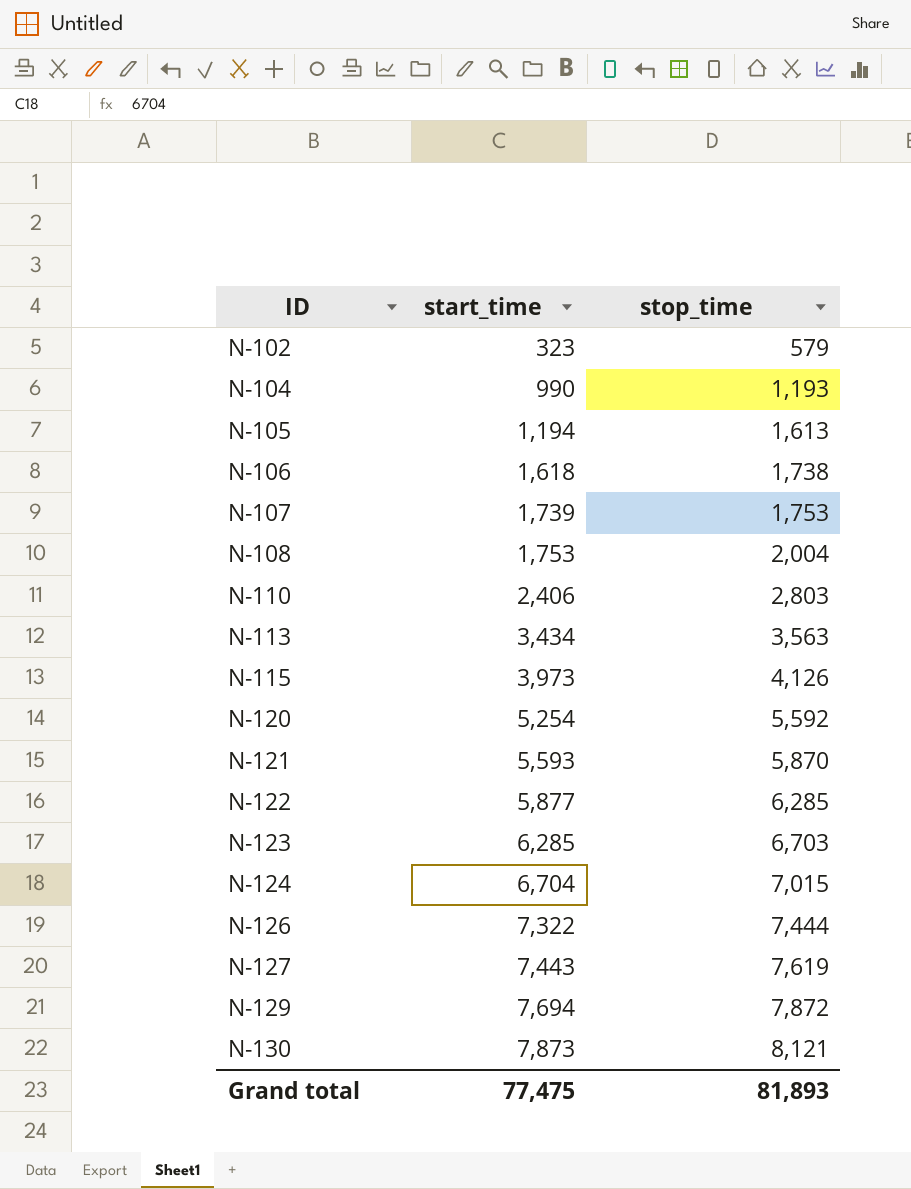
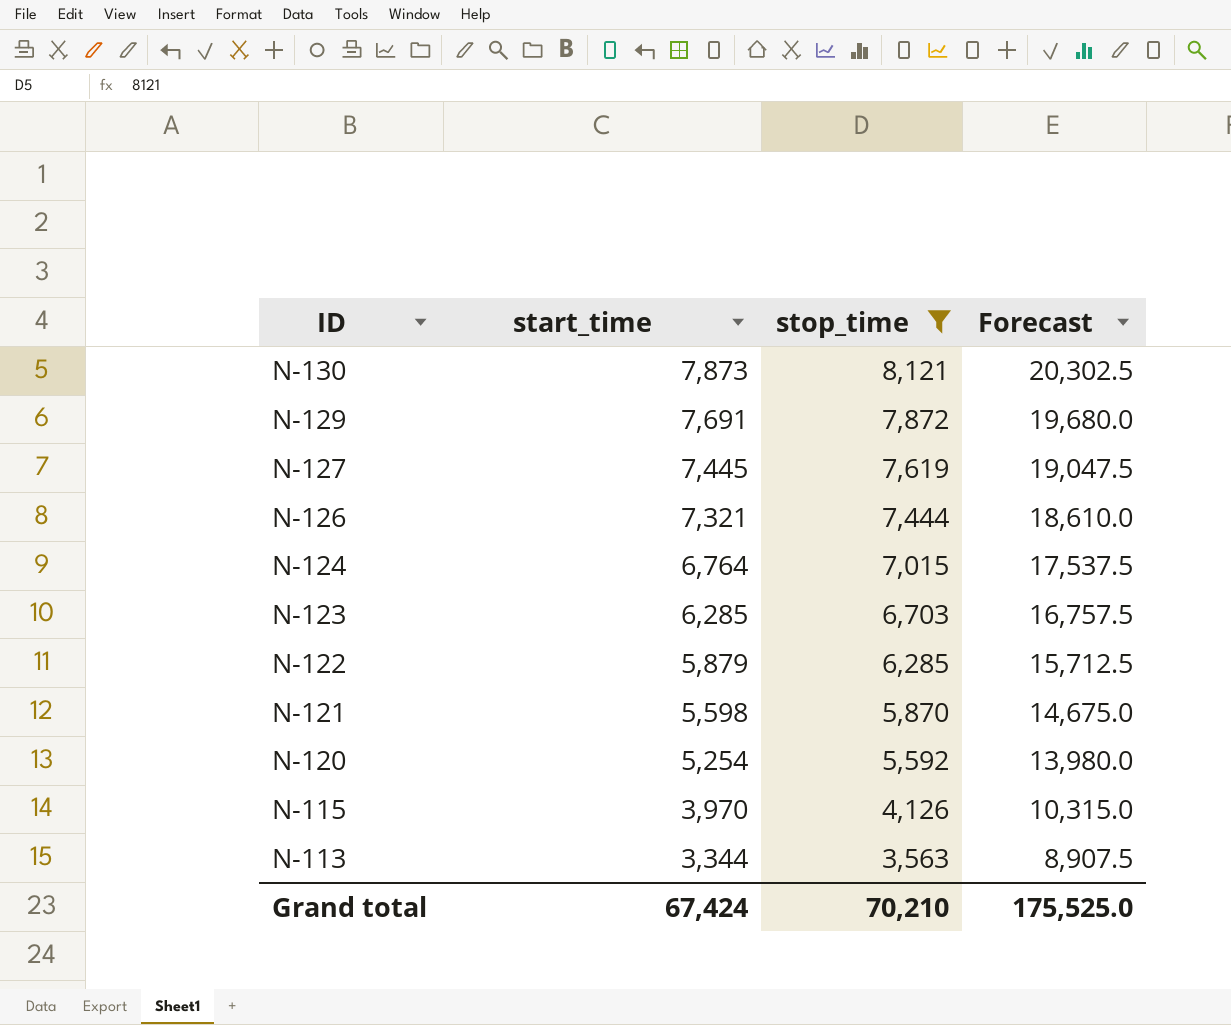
filter: none -> stop_time >= 3,563
row order: ID ascending -> ID descending
column Forecast | formula: none -> [stop_time] * 2.5
N-129 | start_time: 7,694 -> 7,691
N-127 | start_time: 7,443 -> 7,445
N-126 | start_time: 7,322 -> 7,321
N-124 | start_time: 6,704 -> 6,764
N-122 | start_time: 5,877 -> 5,879
N-121 | start_time: 5,593 -> 5,598
N-115 | start_time: 3,973 -> 3,970
N-113 | start_time: 3,434 -> 3,344
Grand total | start_time: 77,475 -> 67,424
Grand total | stop_time: 81,893 -> 70,210

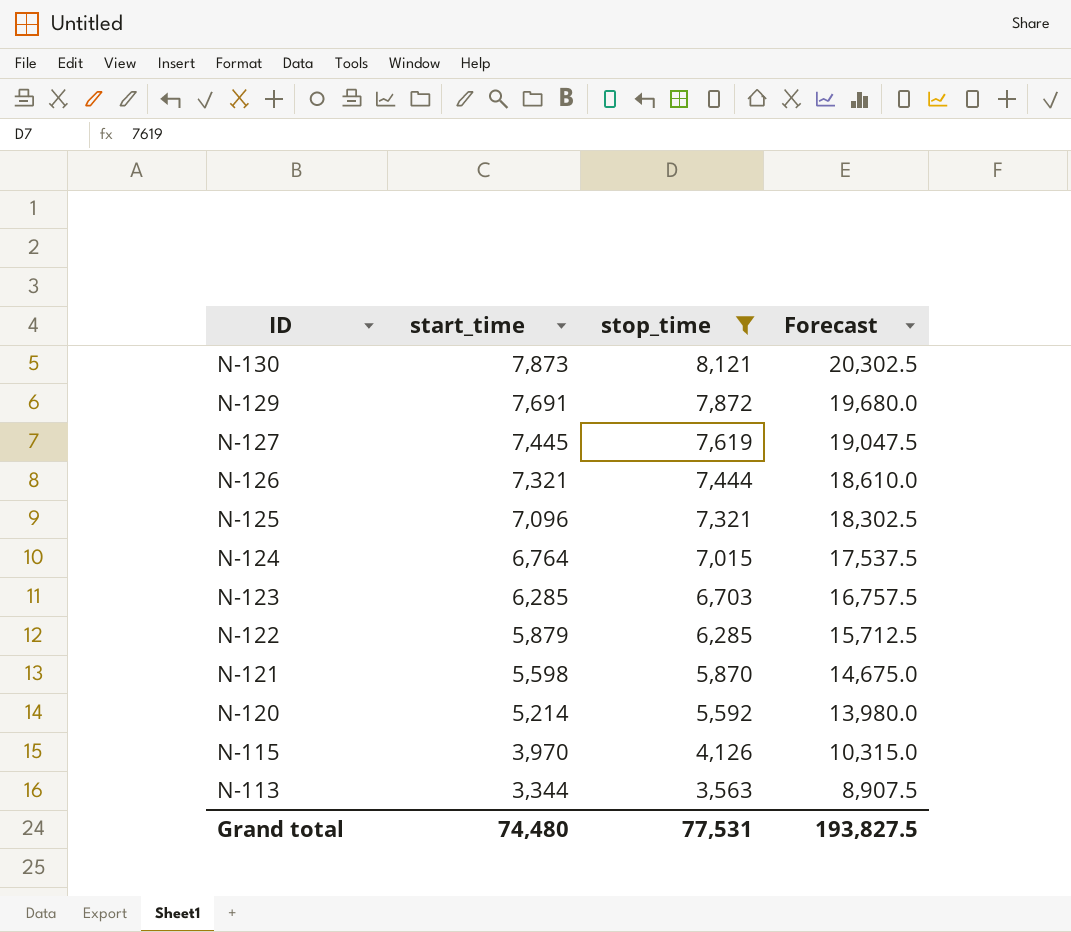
row N-125: none -> 7,096 | 7,321 | 18,302.5
N-120 | start_time: 5,254 -> 5,214
Grand total | start_time: 67,424 -> 74,480
Grand total | stop_time: 70,210 -> 77,531
Grand total | Forecast: 175,525.0 -> 193,827.5

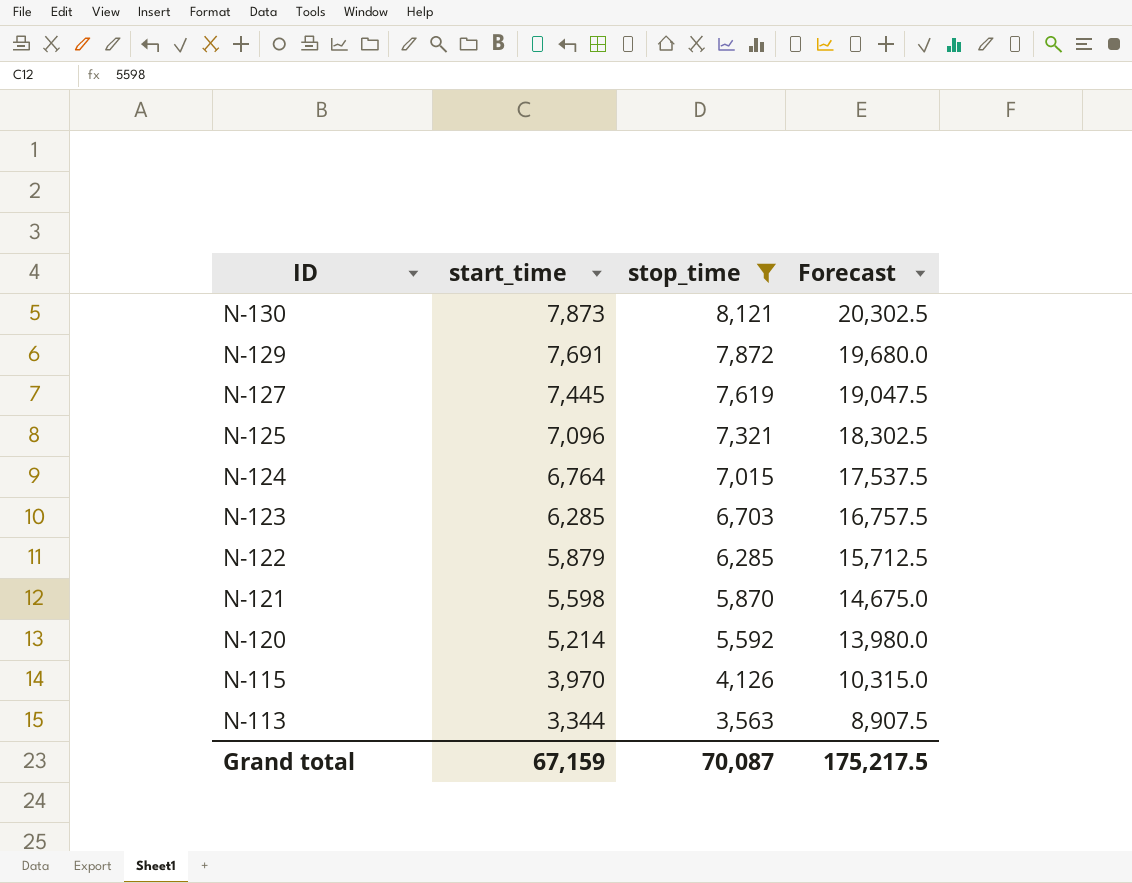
row N-126: 7,321 | 7,444 | 18,610.0 -> none
Grand total | start_time: 74,480 -> 67,159
Grand total | stop_time: 77,531 -> 70,087
Grand total | Forecast: 193,827.5 -> 175,217.5

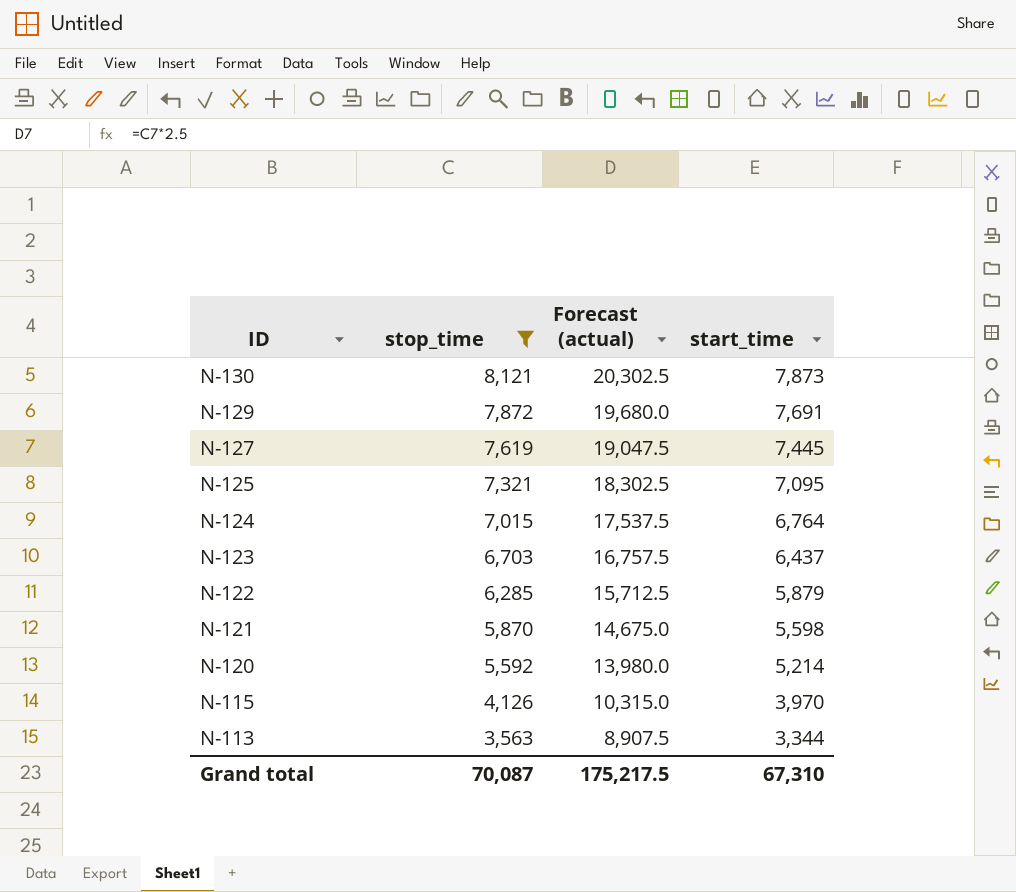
column name: Forecast -> Forecast (actual)
column start_time | position: 2 -> 4
N-125 | start_time: 7,096 -> 7,095
N-123 | start_time: 6,285 -> 6,437
Grand total | start_time: 67,159 -> 67,310

